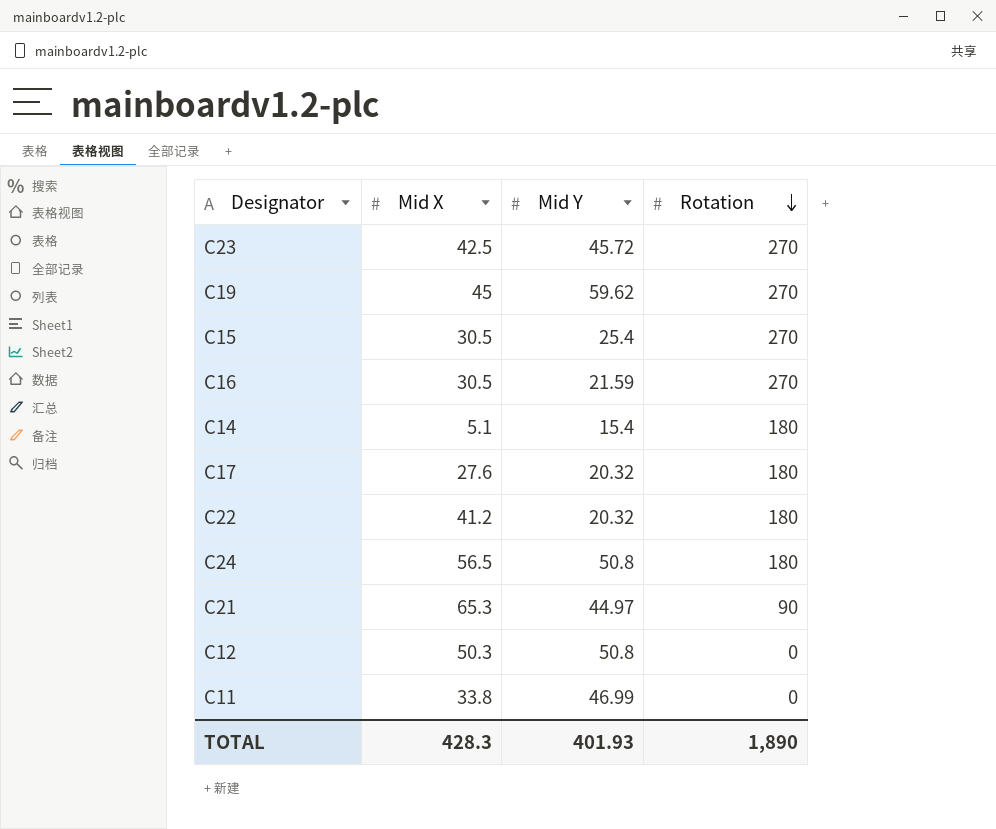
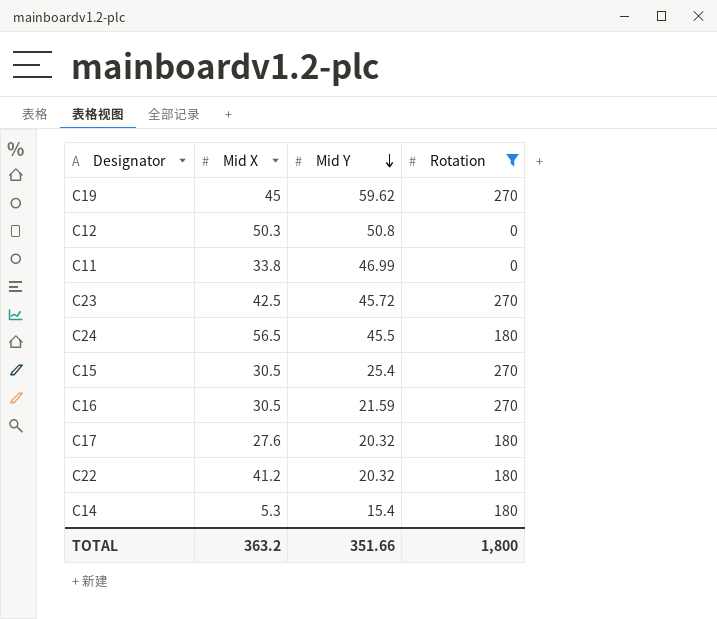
filter: none -> Rotation != 90
row order: Rotation descending -> Mid Y descending
C24 | Mid Y: 50.8 -> 45.5
C14 | Mid X: 5.1 -> 5.3
TOTAL | Mid X: 428.3 -> 363.2
TOTAL | Mid Y: 401.93 -> 351.66
TOTAL | Rotation: 1,890 -> 1,800

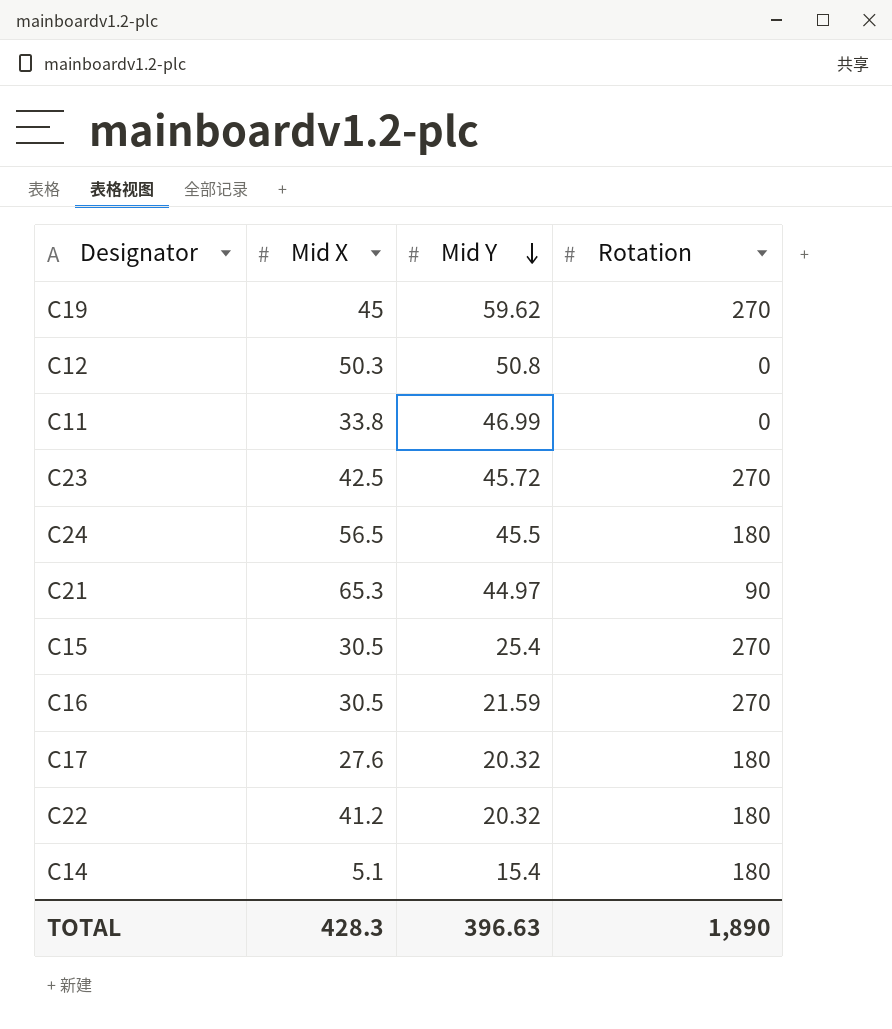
filter: Rotation != 90 -> none
C14 | Mid X: 5.3 -> 5.1
TOTAL | Mid X: 363.2 -> 428.3
TOTAL | Mid Y: 351.66 -> 396.63
TOTAL | Rotation: 1,800 -> 1,890

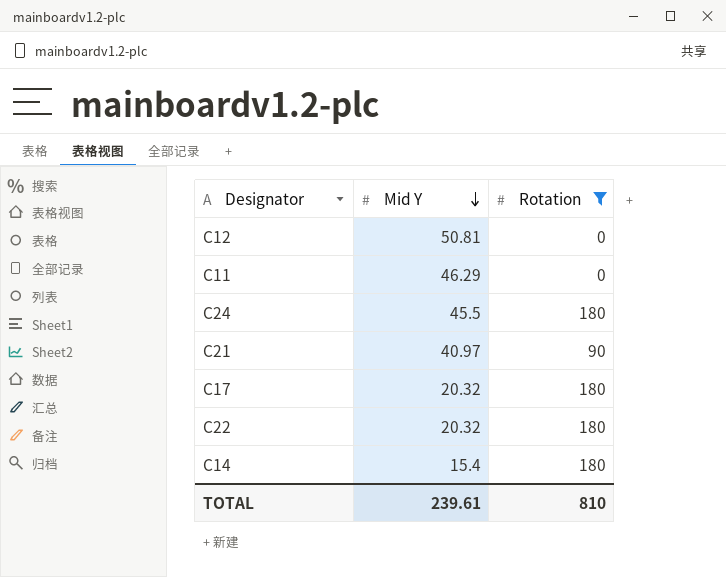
filter: none -> Rotation != 270
column Mid X | position: 2 -> none
C12 | Mid Y: 50.8 -> 50.81
C11 | Mid Y: 46.99 -> 46.29
C21 | Mid Y: 44.97 -> 40.97
TOTAL | Mid Y: 396.63 -> 239.61
TOTAL | Rotation: 1,890 -> 810

